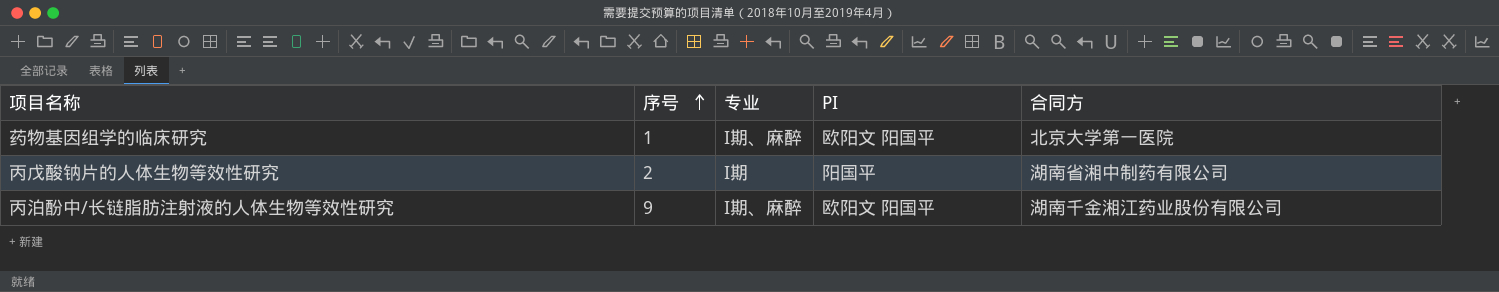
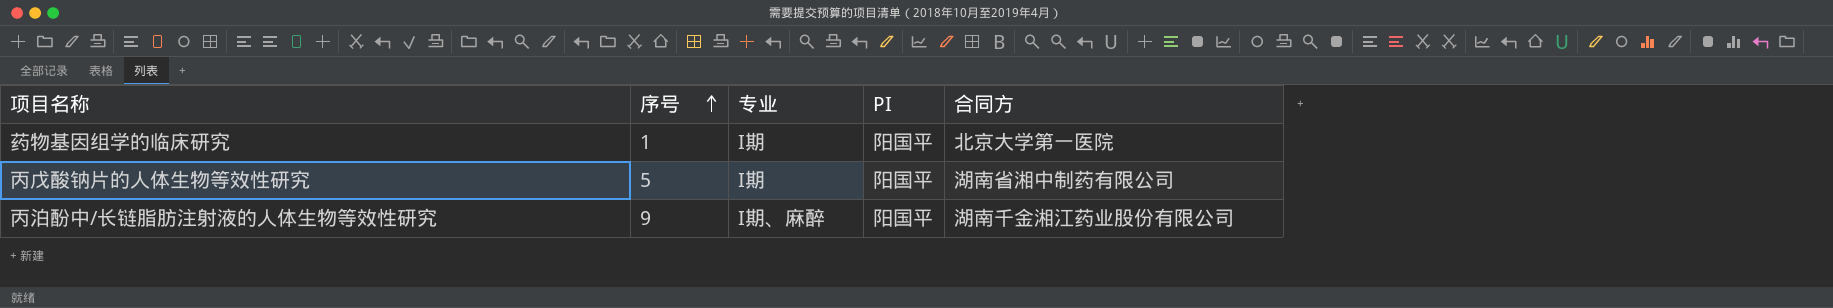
药物基因组学的临床研究 | 专业: I期、麻醉 -> I期
药物基因组学的临床研究 | PI: 欧阳文 阳国平 -> 阳国平
丙戊酸钠片的人体生物等效性研究 | 序号: 2 -> 5
丙泊酚中/长链脂肪注射液的人体生物等效性研究 | PI: 欧阳文 阳国平 -> 阳国平

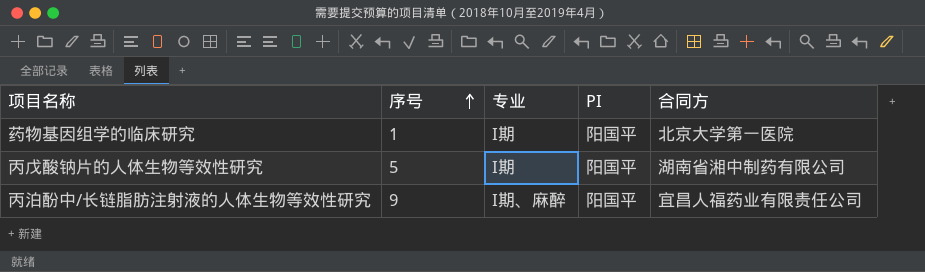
丙泊酚中/长链脂肪注射液的人体生物等效性研究 | 合同方: 湖南千金湘江药业股份有限公司 -> 宜昌人福药业有限责任公司

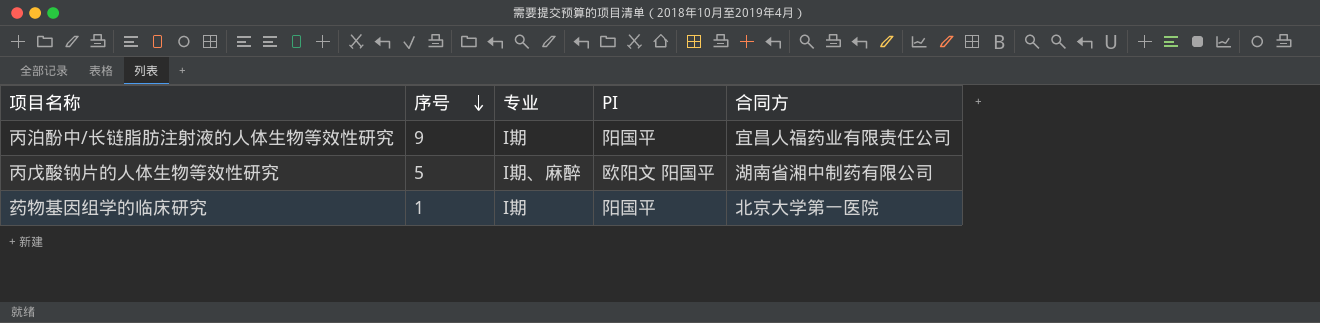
row order: 序号 ascending -> 序号 descending
丙泊酚中/长链脂肪注射液的人体生物等效性研究 | 专业: I期、麻醉 -> I期
丙戊酸钠片的人体生物等效性研究 | 专业: I期 -> I期、麻醉
丙戊酸钠片的人体生物等效性研究 | PI: 阳国平 -> 欧阳文 阳国平

